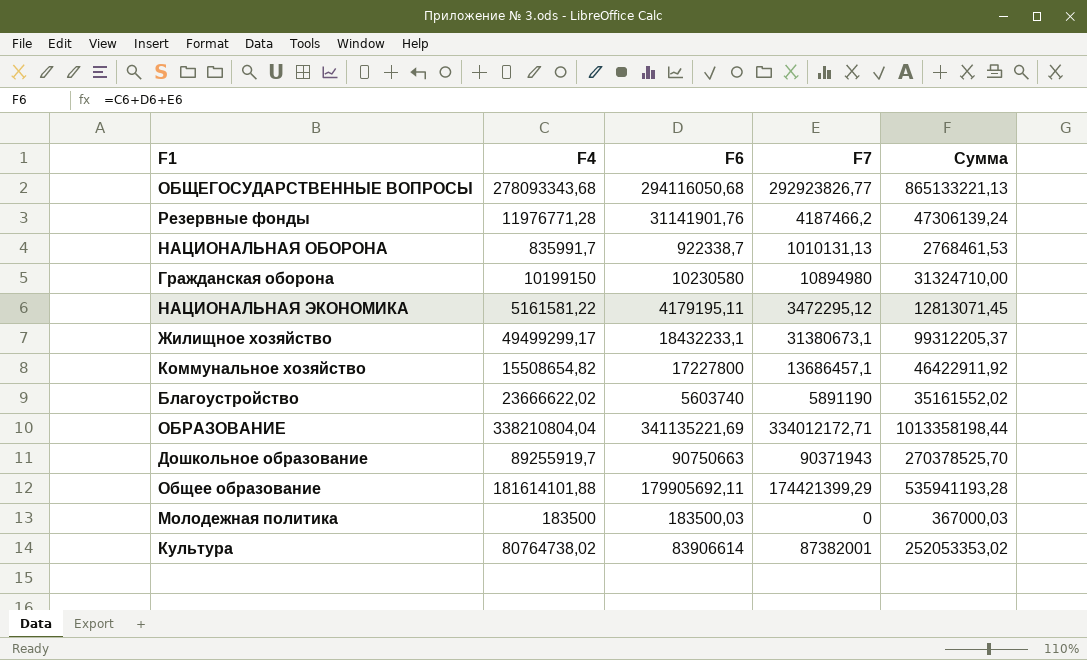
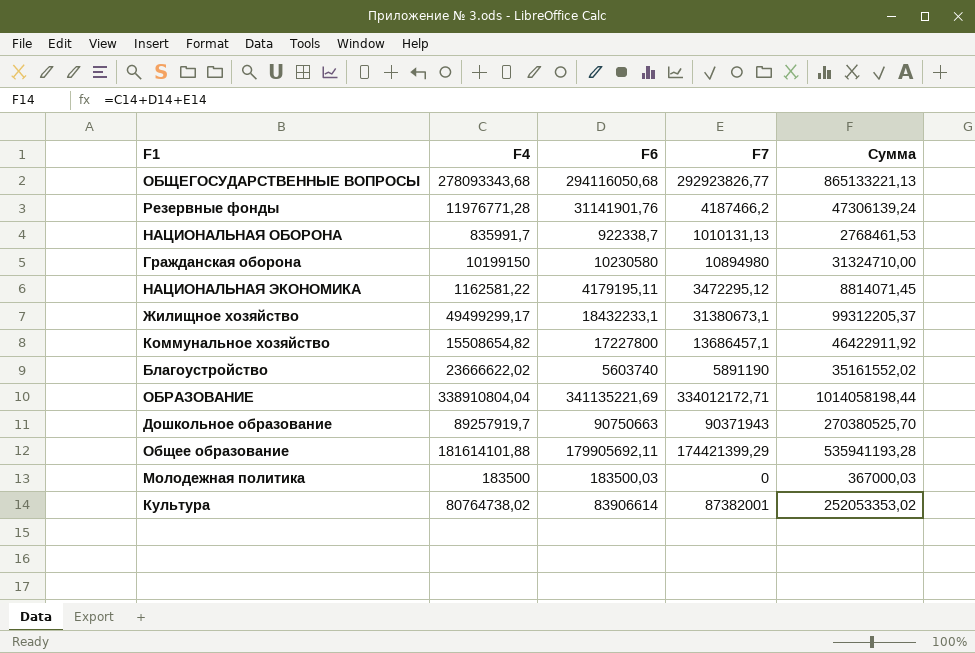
НАЦИОНАЛЬНАЯ ЭКОНОМИКА | F4: 5161581,22 -> 1162581,22
НАЦИОНАЛЬНАЯ ЭКОНОМИКА | Сумма: 12813071,45 -> 8814071,45
ОБРАЗОВАНИЕ | F4: 338210804,04 -> 338910804,04
ОБРАЗОВАНИЕ | Сумма: 1013358198,44 -> 1014058198,44
Дошкольное образование | F4: 89255919,7 -> 89257919,7
Дошкольное образование | Сумма: 270378525,70 -> 270380525,70

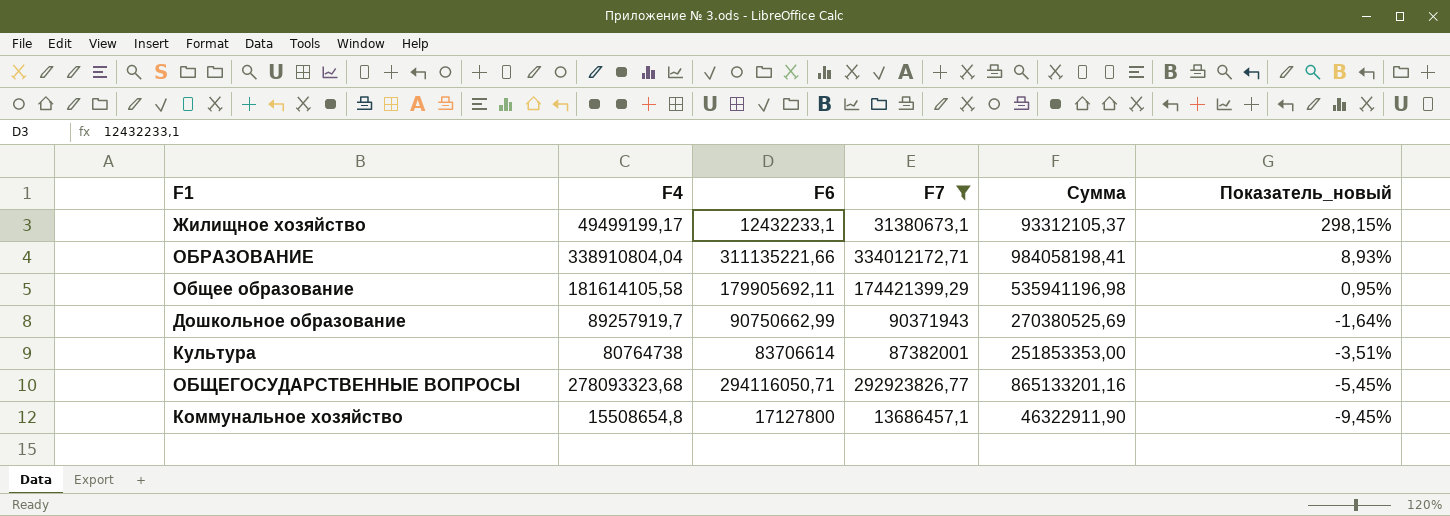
filter: none -> F7 >= 13686457,1
row order: none -> Показатель_новый descending
column Показатель_новый | formula: none -> ([F4] - [F6]) / [F6]
Жилищное хозяйство | F4: 49499299,17 -> 49499199,17
Жилищное хозяйство | F6: 18432233,1 -> 12432233,1
Жилищное хозяйство | Сумма: 99312205,37 -> 93312105,37
ОБРАЗОВАНИЕ | F6: 341135221,69 -> 311135221,66
ОБРАЗОВАНИЕ | Сумма: 1014058198,44 -> 984058198,41
Общее образование | F4: 181614101,88 -> 181614105,58
Общее образование | Сумма: 535941193,28 -> 535941196,98
Дошкольное образование | F6: 90750663 -> 90750662,99
Дошкольное образование | Сумма: 270380525,70 -> 270380525,69
Культура | F4: 80764738,02 -> 80764738
Культура | F6: 83906614 -> 83706614
Культура | Сумма: 252053353,02 -> 251853353,00
ОБЩЕГОСУДАРСТВЕННЫЕ ВОПРОСЫ | F4: 278093343,68 -> 278093323,68
ОБЩЕГОСУДАРСТВЕННЫЕ ВОПРОСЫ | F6: 294116050,68 -> 294116050,71
ОБЩЕГОСУДАРСТВЕННЫЕ ВОПРОСЫ | Сумма: 865133221,13 -> 865133201,16
Коммунальное хозяйство | F4: 15508654,82 -> 15508654,8
Коммунальное хозяйство | F6: 17227800 -> 17127800
Коммунальное хозяйство | Сумма: 46422911,92 -> 46322911,90

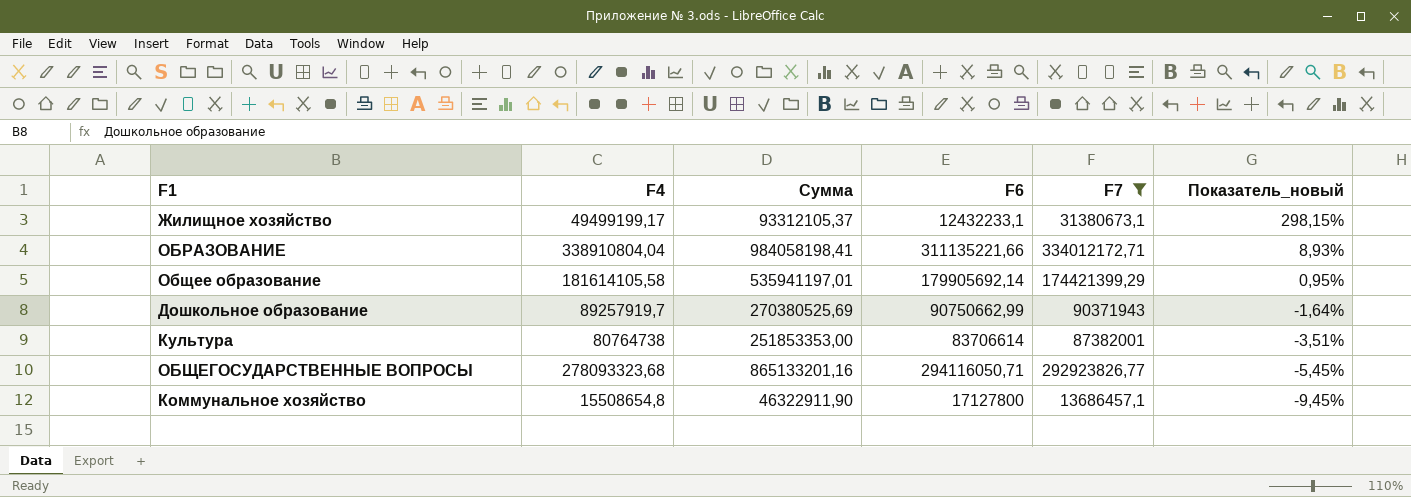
column Сумма | position: 5 -> 3
Общее образование | Сумма: 535941196,98 -> 535941197,01
Общее образование | F6: 179905692,11 -> 179905692,14

